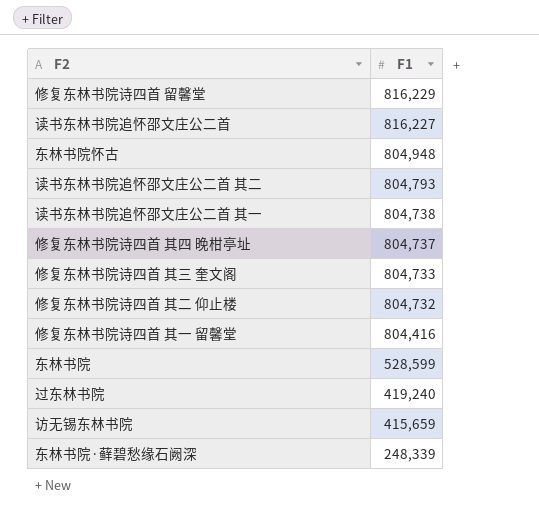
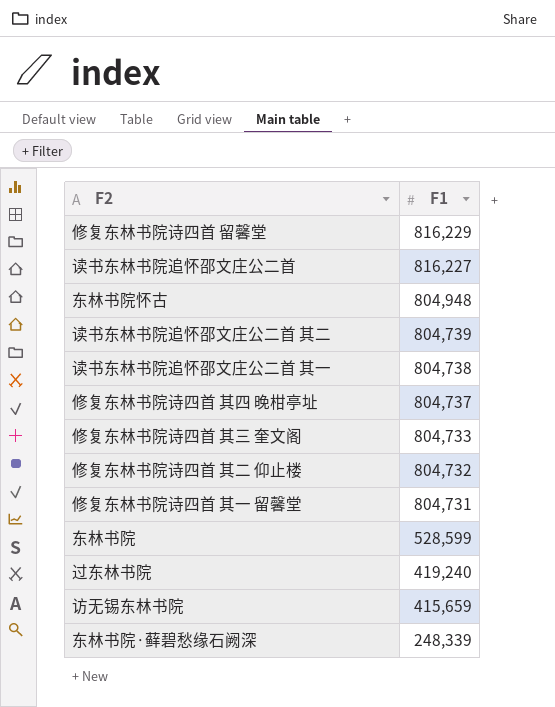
读书东林书院追怀邵文庄公二首 其二 | F1: 804,793 -> 804,739
修复东林书院诗四首 其一 留馨堂 | F1: 804,416 -> 804,731

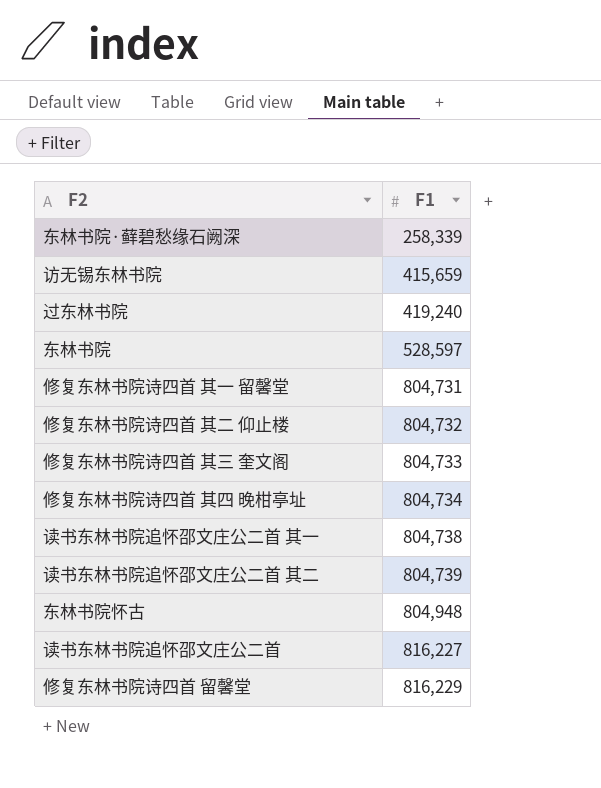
row order: F1 descending -> F1 ascending
东林书院·藓碧愁缘石阙深 | F1: 248,339 -> 258,339
东林书院 | F1: 528,599 -> 528,597
修复东林书院诗四首 其四 晚柑亭址 | F1: 804,737 -> 804,734

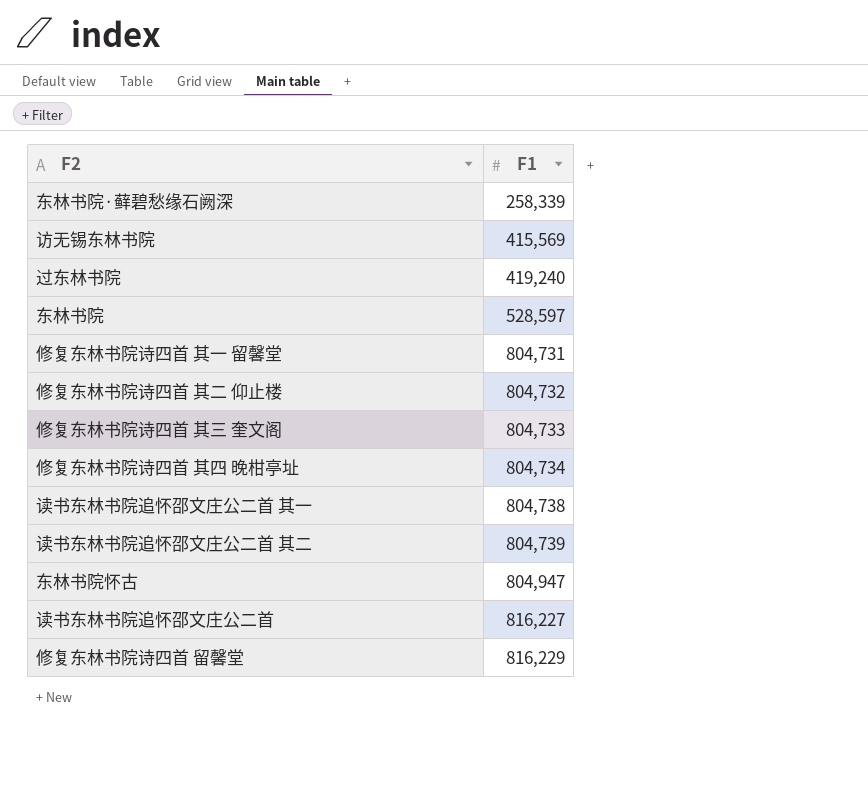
访无锡东林书院 | F1: 415,659 -> 415,569
东林书院怀古 | F1: 804,948 -> 804,947

